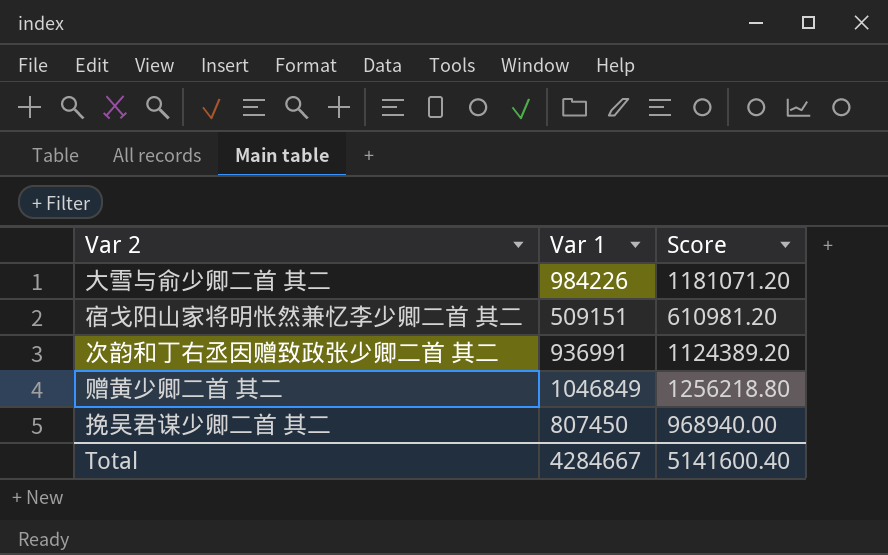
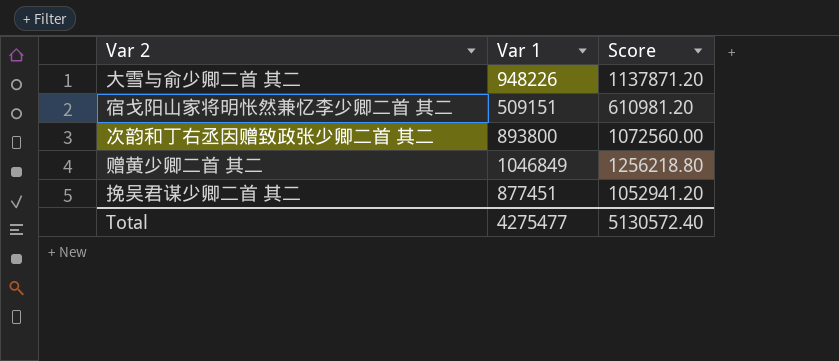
大雪与俞少卿二首 其二 | Var 1: 984226 -> 948226
大雪与俞少卿二首 其二 | Score: 1181071.20 -> 1137871.20
次韵和丁右丞因赠致政张少卿二首 其二 | Var 1: 936991 -> 893800
次韵和丁右丞因赠致政张少卿二首 其二 | Score: 1124389.20 -> 1072560.00
挽吴君谋少卿二首 其二 | Var 1: 807450 -> 877451
挽吴君谋少卿二首 其二 | Score: 968940.00 -> 1052941.20
Total | Var 1: 4284667 -> 4275477
Total | Score: 5141600.40 -> 5130572.40

